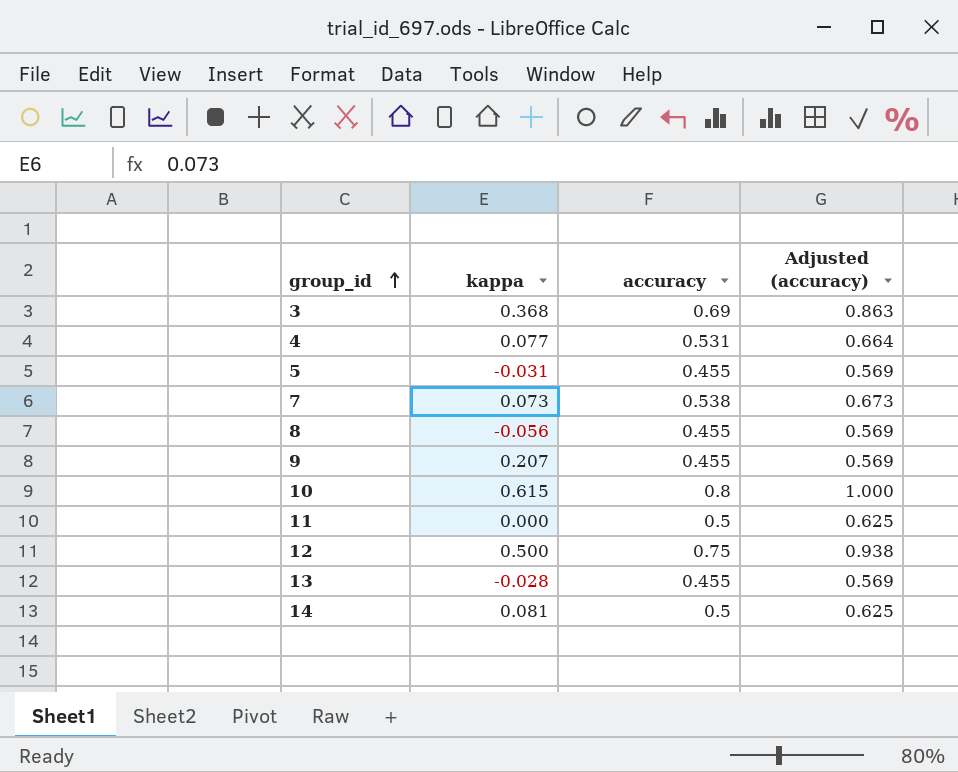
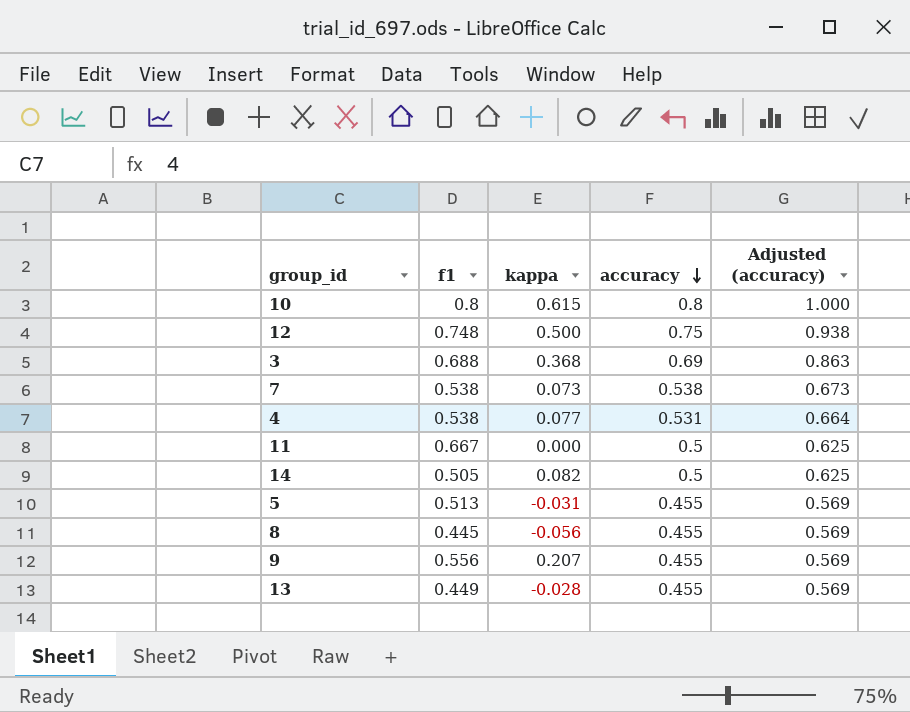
row order: group_id ascending -> accuracy descending
column f1 | position: none -> 2
14 | kappa: 0.081 -> 0.082

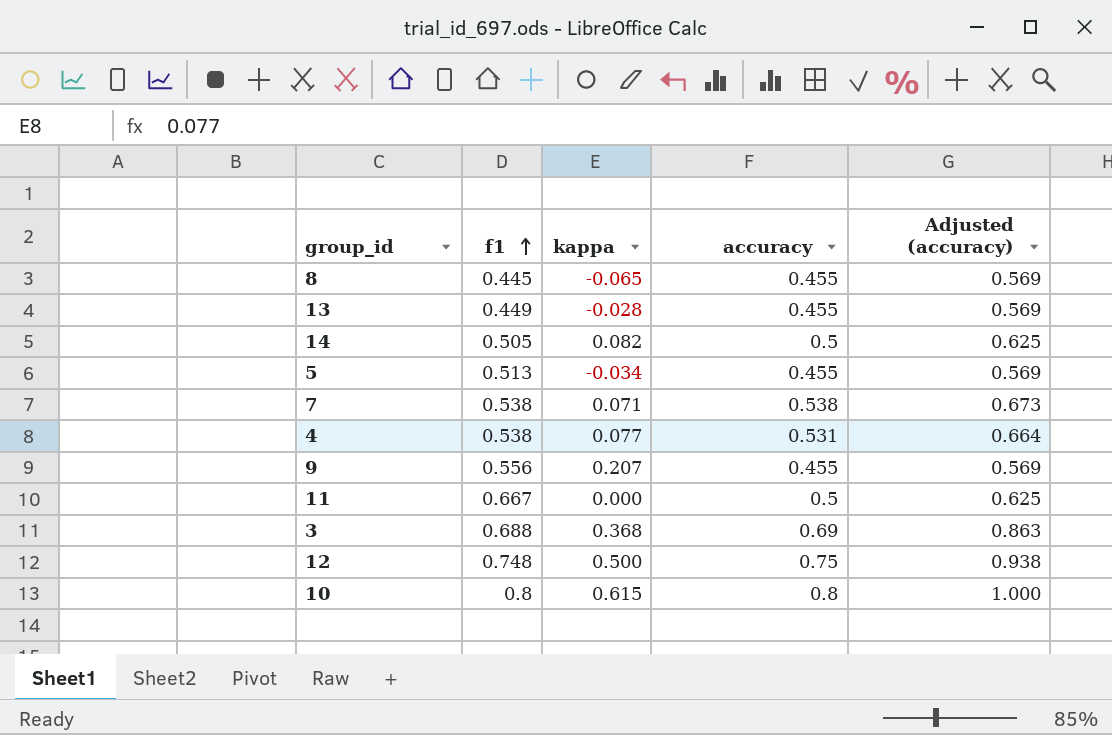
row order: accuracy descending -> f1 ascending
8 | kappa: -0.056 -> -0.065
5 | kappa: -0.031 -> -0.034
7 | kappa: 0.073 -> 0.071

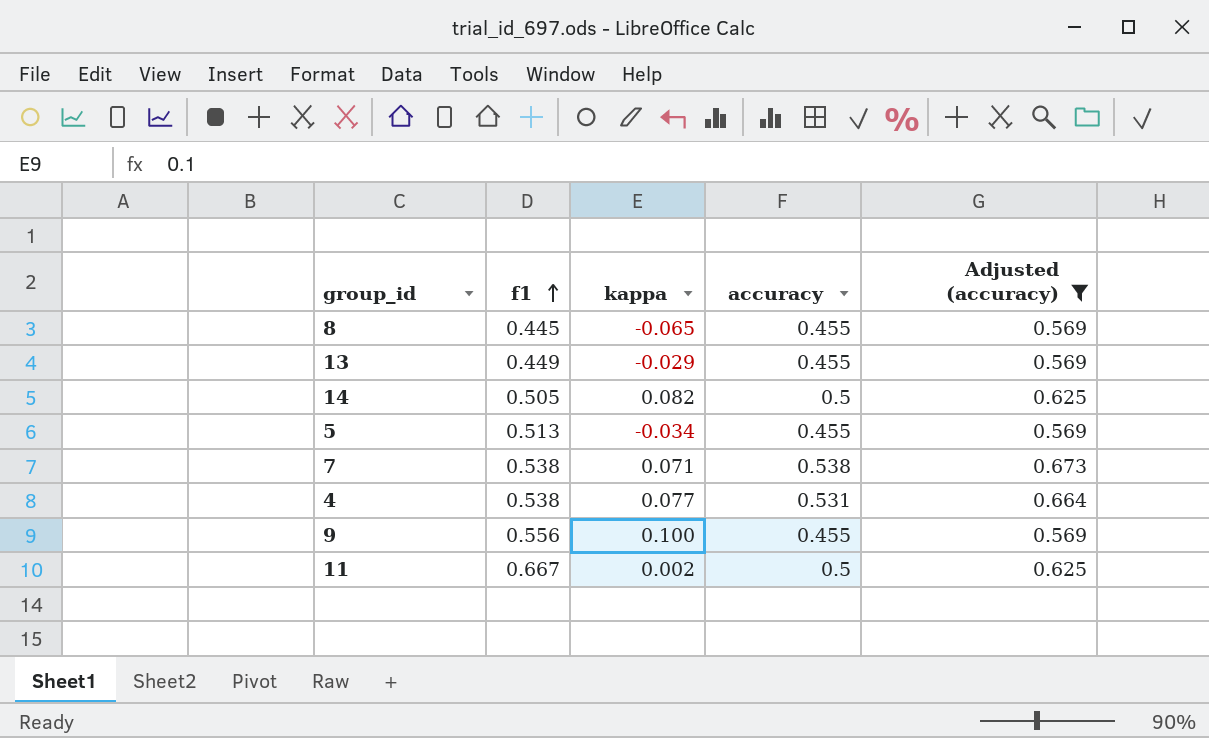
filter: none -> Adjusted (accuracy) <= 0.673
13 | kappa: -0.028 -> -0.029
9 | kappa: 0.207 -> 0.100
11 | kappa: 0.000 -> 0.002

